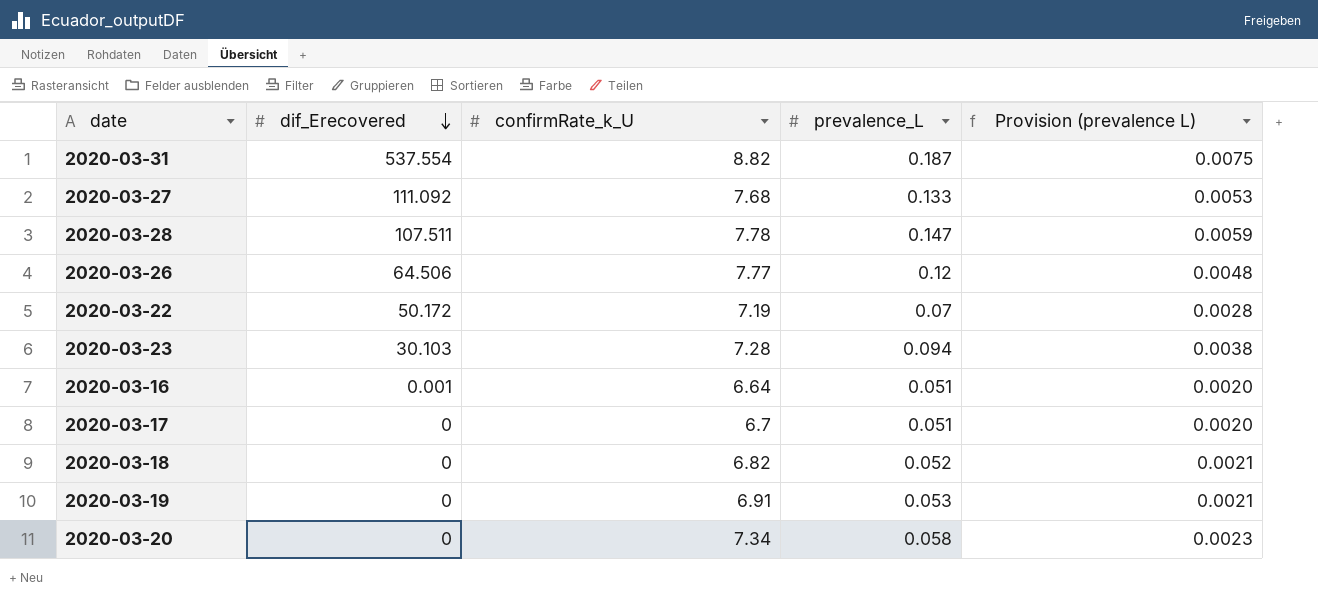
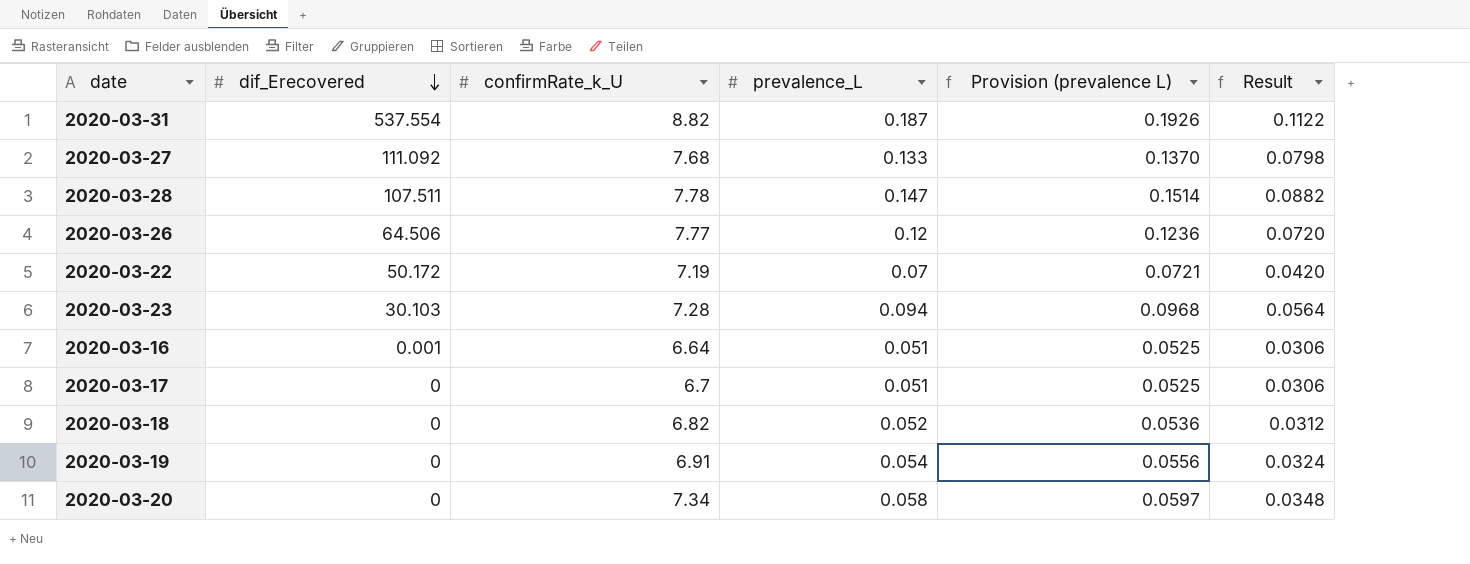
column Provision (prevalence L) | formula: [prevalence_L] * 0.04 -> [prevalence_L] * 1.03
column Result | formula: none -> [prevalence_L] * 0.6
2020-03-19 | prevalence_L: 0.053 -> 0.054

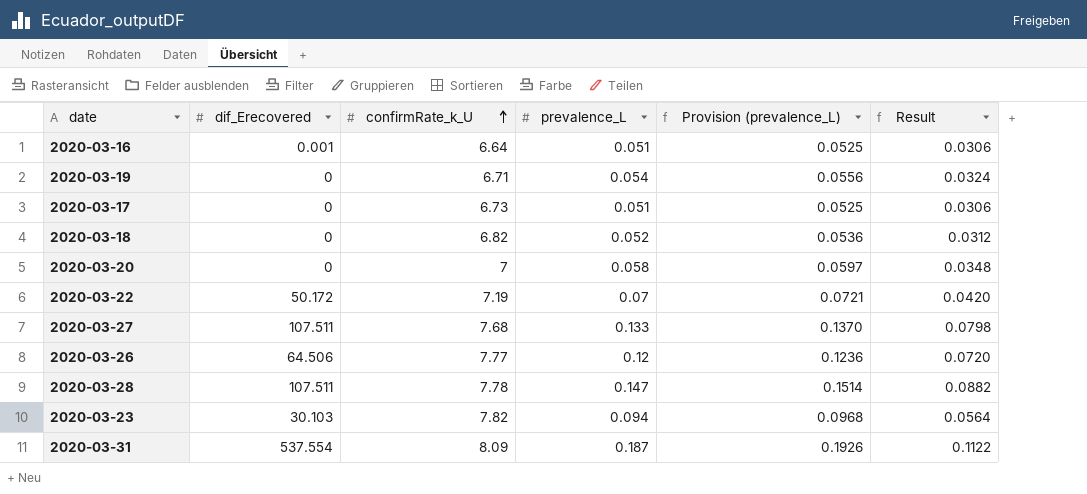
row order: dif_Erecovered descending -> confirmRate_k_U ascending
column name: Provision (prevalence L) -> Provision (prevalence_L)
2020-03-19 | confirmRate_k_U: 6.91 -> 6.71
2020-03-17 | confirmRate_k_U: 6.7 -> 6.73
2020-03-20 | confirmRate_k_U: 7.34 -> 7
2020-03-27 | dif_Erecovered: 111.092 -> 107.511
2020-03-23 | confirmRate_k_U: 7.28 -> 7.82
2020-03-31 | confirmRate_k_U: 8.82 -> 8.09

